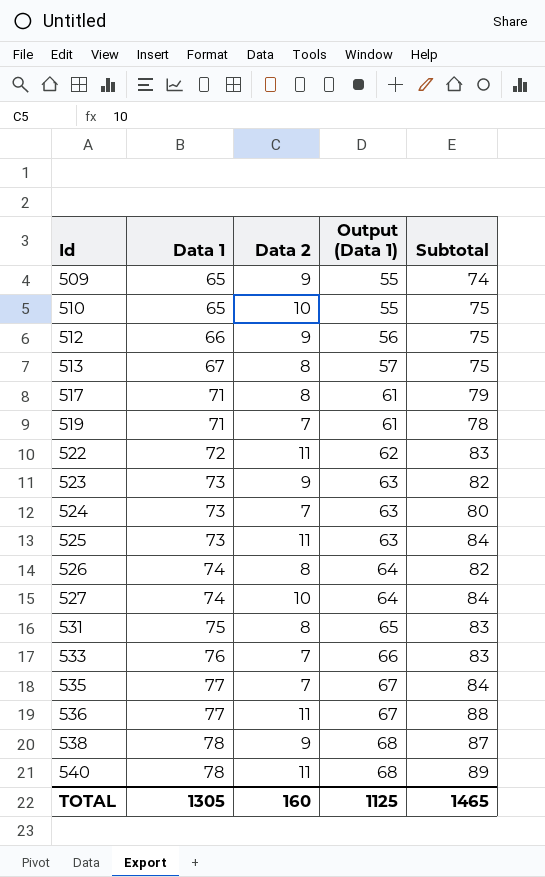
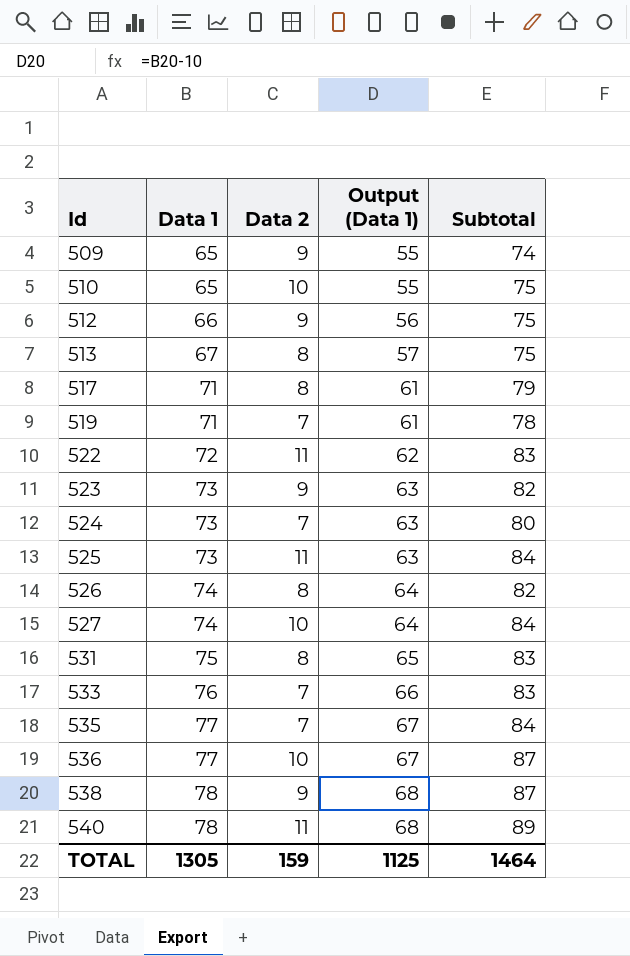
536 | Data 2: 11 -> 10
536 | Subtotal: 88 -> 87
TOTAL | Data 2: 160 -> 159
TOTAL | Subtotal: 1465 -> 1464

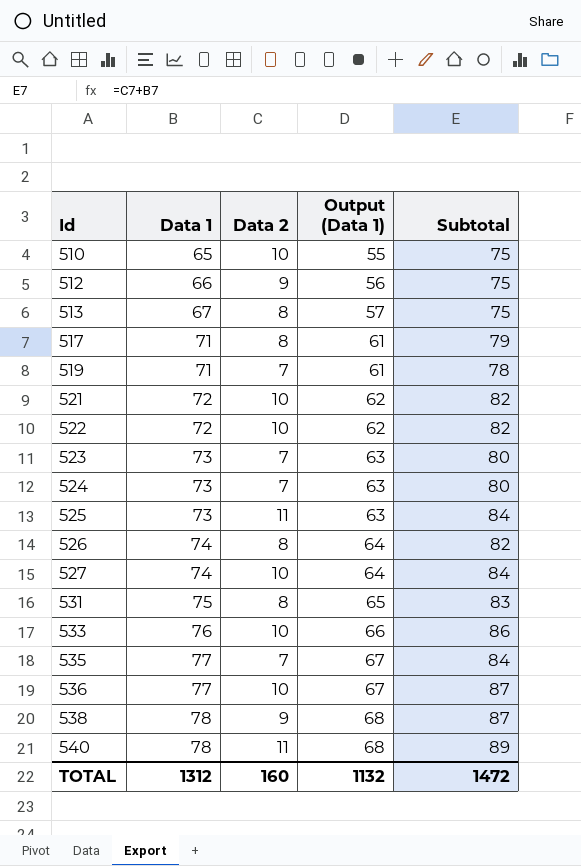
row 509: 65 | 9 | 55 | 74 -> none
row 521: none -> 72 | 10 | 62 | 82
522 | Data 2: 11 -> 10
522 | Subtotal: 83 -> 82
523 | Data 2: 9 -> 7
523 | Subtotal: 82 -> 80
533 | Data 2: 7 -> 10
533 | Subtotal: 83 -> 86
TOTAL | Data 1: 1305 -> 1312
TOTAL | Data 2: 159 -> 160
TOTAL | Output (Data 1): 1125 -> 1132
TOTAL | Subtotal: 1464 -> 1472

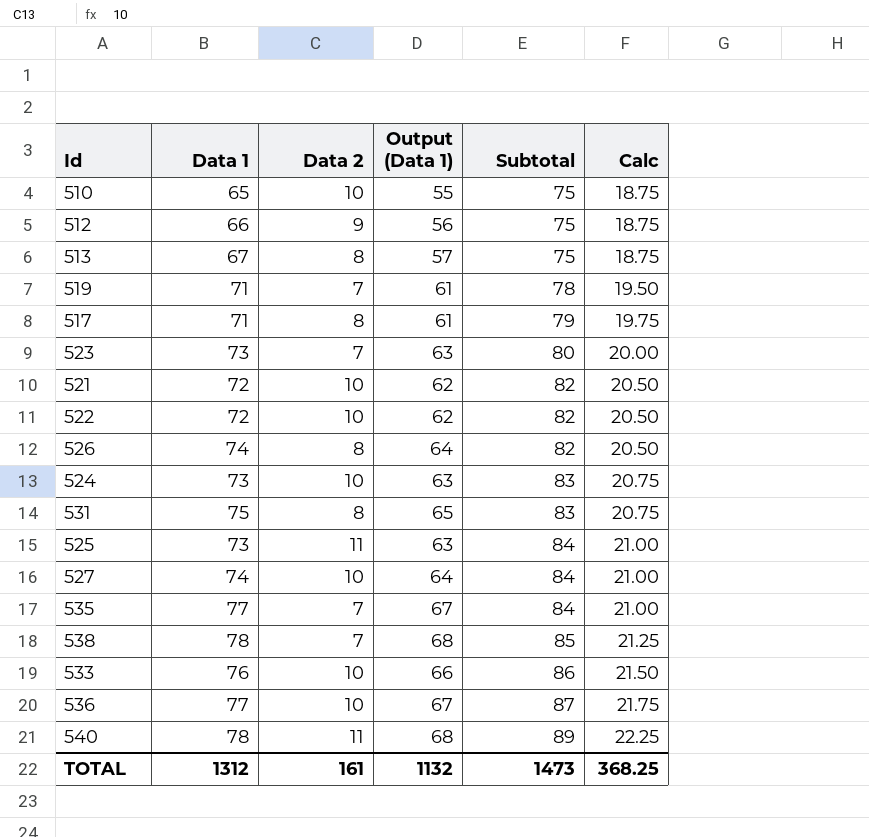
row order: Id ascending -> Subtotal ascending
column Calc | formula: none -> [Subtotal] * 0.25
524 | Data 2: 7 -> 10
524 | Subtotal: 80 -> 83
538 | Data 2: 9 -> 7
538 | Subtotal: 87 -> 85
TOTAL | Data 2: 160 -> 161
TOTAL | Subtotal: 1472 -> 1473

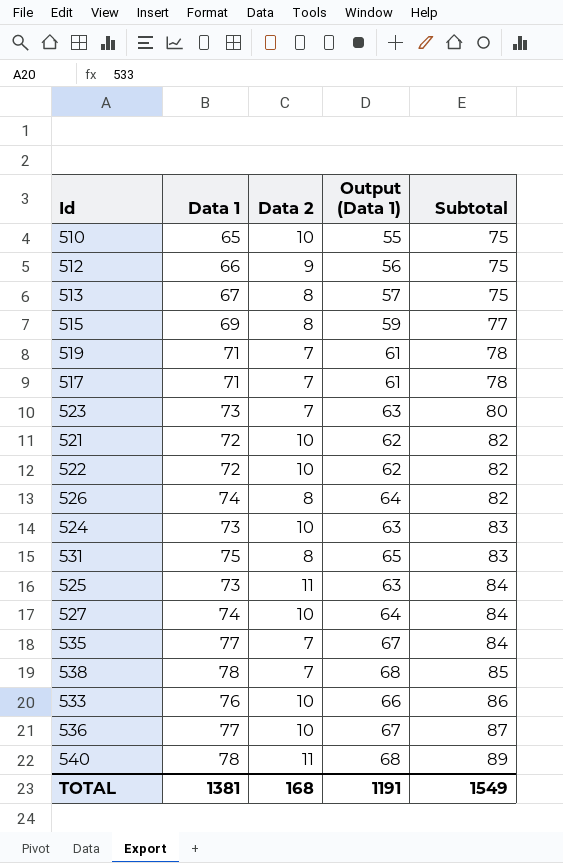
column Calc | formula: [Subtotal] * 0.25 -> none
row 515: none -> 69 | 8 | 59 | 77
517 | Data 2: 8 -> 7
517 | Subtotal: 79 -> 78
TOTAL | Data 1: 1312 -> 1381
TOTAL | Data 2: 161 -> 168
TOTAL | Output (Data 1): 1132 -> 1191
TOTAL | Subtotal: 1473 -> 1549

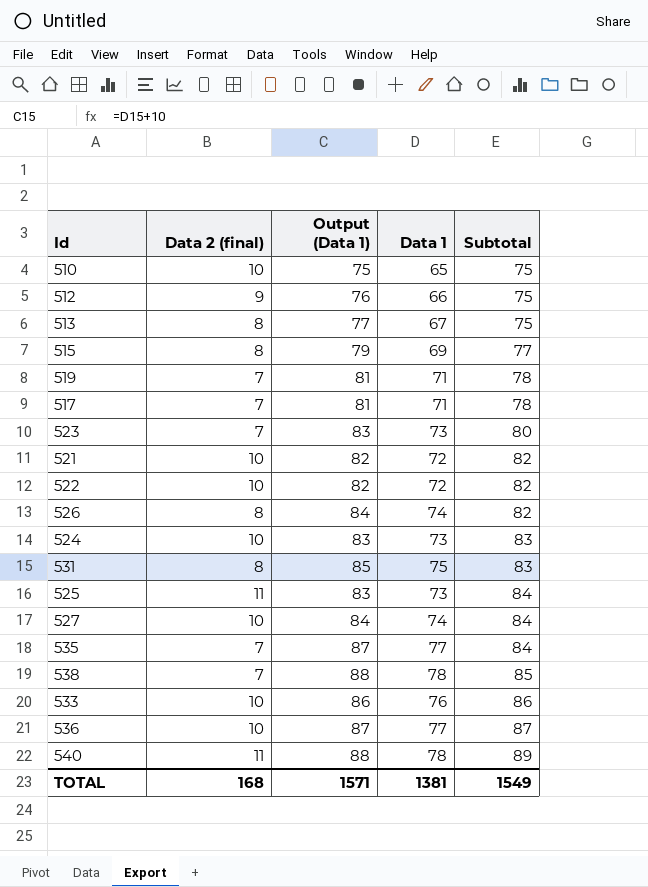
column name: Data 2 -> Data 2 (final)
column Output (Data 1) | formula: [Data 1] - 10 -> [Data 1] + 10
column Data 1 | position: 2 -> 4
TOTAL | Output (Data 1): 1191 -> 1571

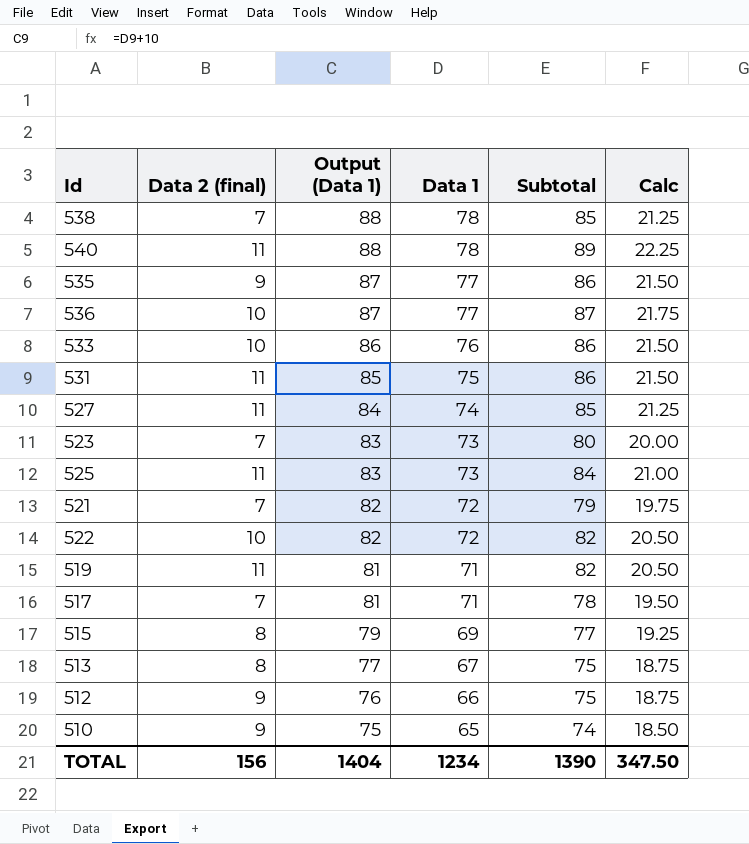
row order: Subtotal ascending -> Output (Data 1) descending
column Calc | formula: none -> [Subtotal] * 0.25
row 526: 8 | 84 | 74 | 82 -> none
row 524: 10 | 83 | 73 | 83 -> none
535 | Data 2 (final): 7 -> 9
535 | Subtotal: 84 -> 86
531 | Data 2 (final): 8 -> 11
531 | Subtotal: 83 -> 86
527 | Data 2 (final): 10 -> 11
527 | Subtotal: 84 -> 85
521 | Data 2 (final): 10 -> 7
521 | Subtotal: 82 -> 79
519 | Data 2 (final): 7 -> 11
519 | Subtotal: 78 -> 82
510 | Data 2 (final): 10 -> 9
510 | Subtotal: 75 -> 74
TOTAL | Data 2 (final): 168 -> 156
TOTAL | Output (Data 1): 1571 -> 1404
TOTAL | Data 1: 1381 -> 1234
TOTAL | Subtotal: 1549 -> 1390

